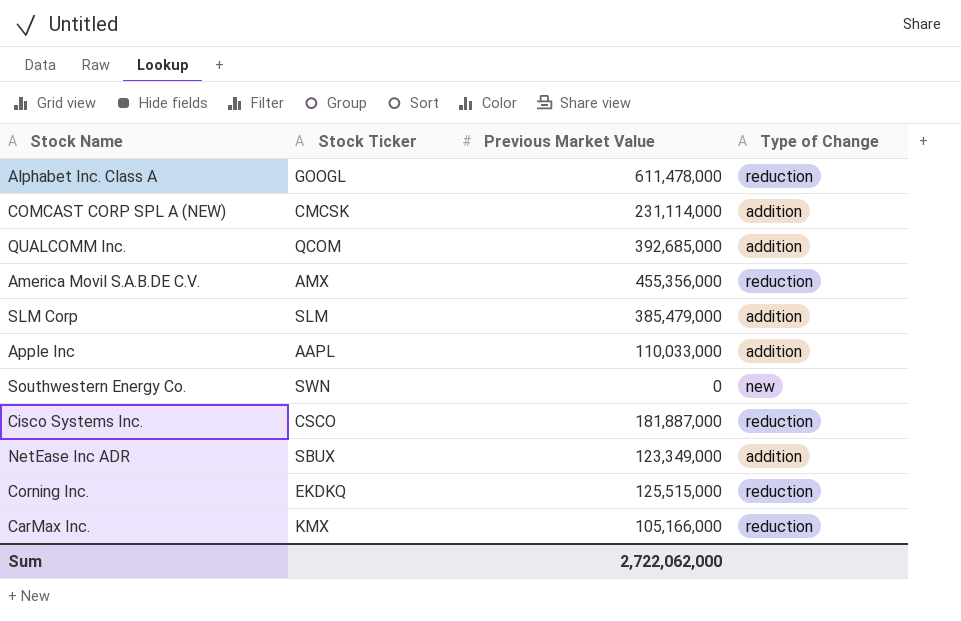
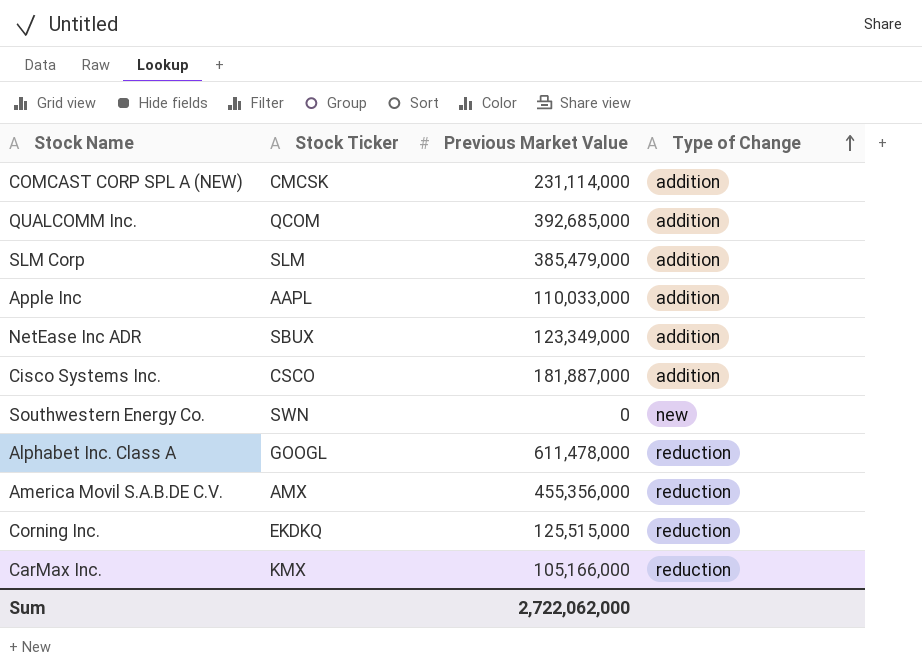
row order: none -> Type of Change ascending
Cisco Systems Inc. | Type of Change: reduction -> addition

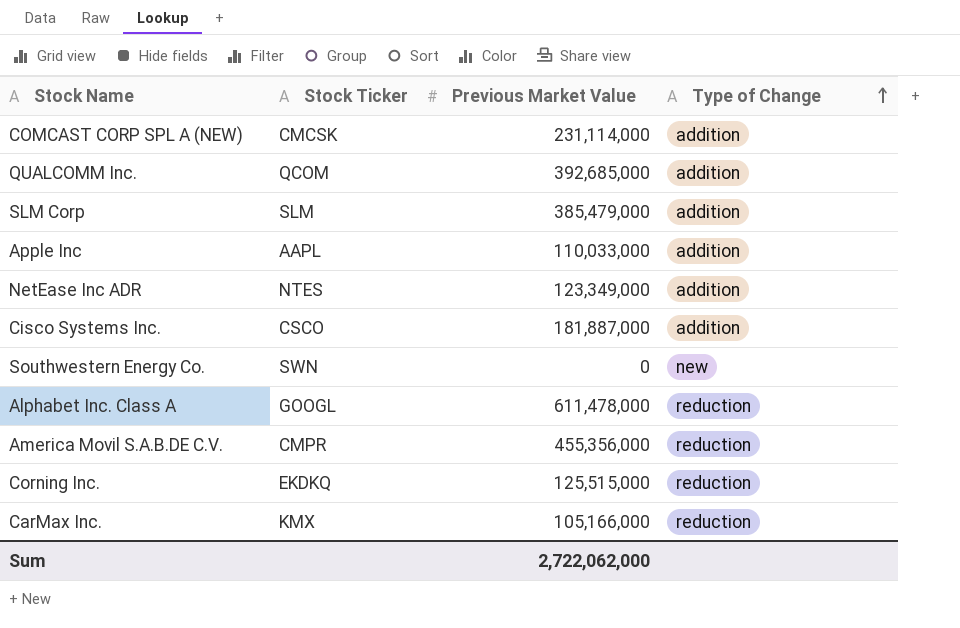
NetEase Inc ADR | Stock Ticker: SBUX -> NTES
America Movil S.A.B.DE C.V. | Stock Ticker: AMX -> CMPR

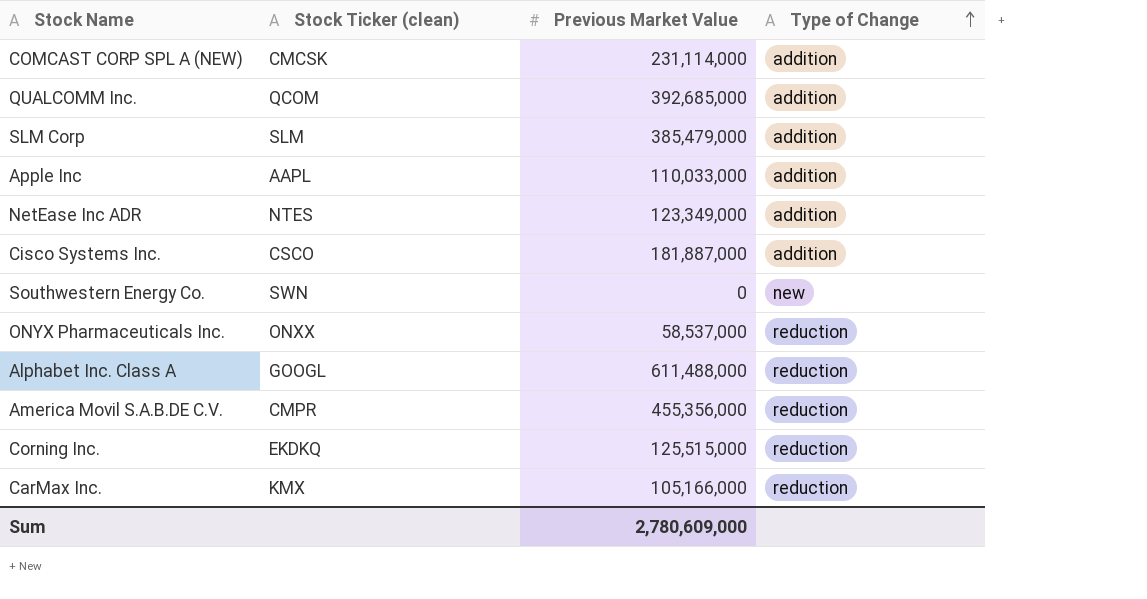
column name: Stock Ticker -> Stock Ticker (clean)
row ONYX Pharmaceuticals Inc.: none -> ONXX | 58,537,000 | reduction
Alphabet Inc. Class A | Previous Market Value: 611,478,000 -> 611,488,000
Sum | Previous Market Value: 2,722,062,000 -> 2,780,609,000

